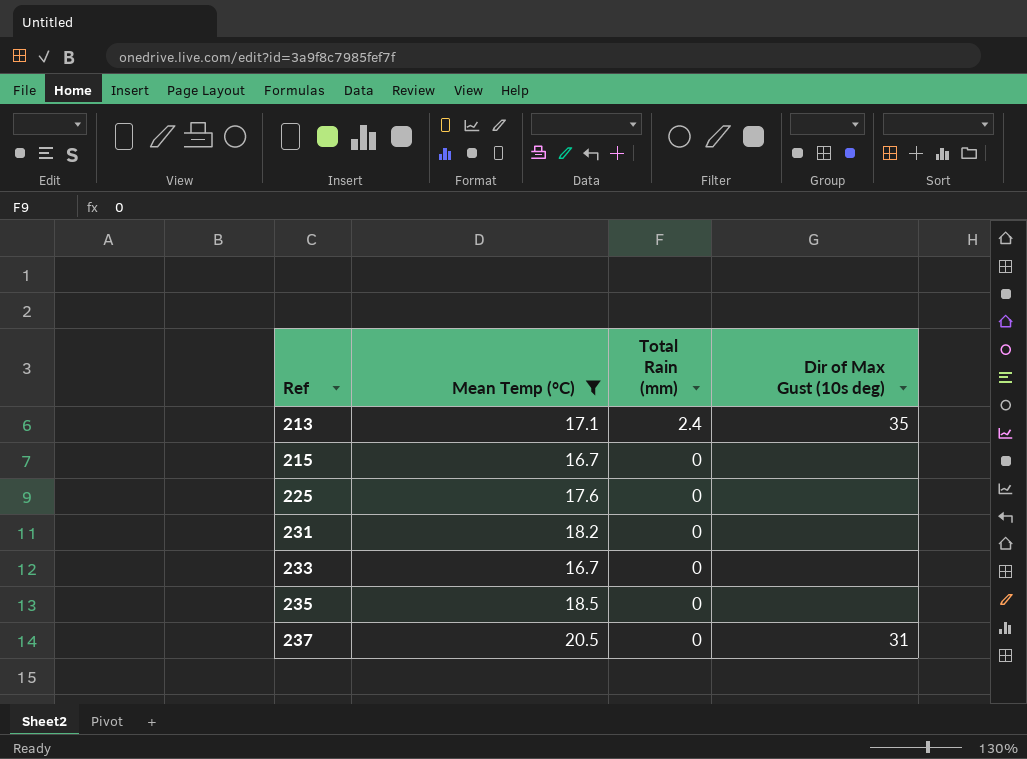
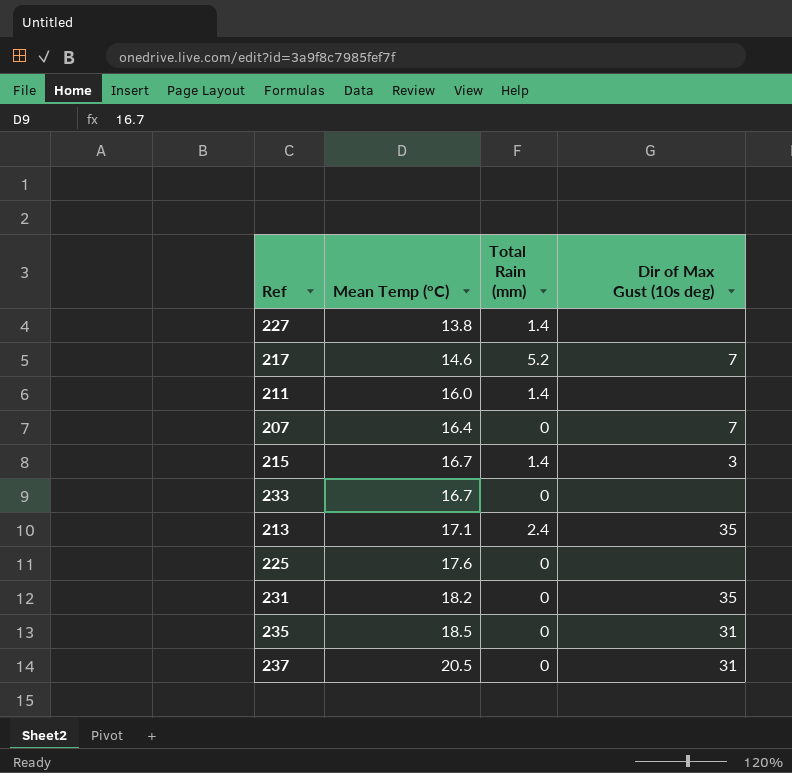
filter: Mean Temp (°C) >= 16.7 -> none
row order: Ref ascending -> Mean Temp (°C) ascending
215 | Total Rain (mm): 0 -> 1.4
215 | Dir of Max Gust (10s deg): none -> 3
231 | Dir of Max Gust (10s deg): none -> 35
235 | Dir of Max Gust (10s deg): none -> 31

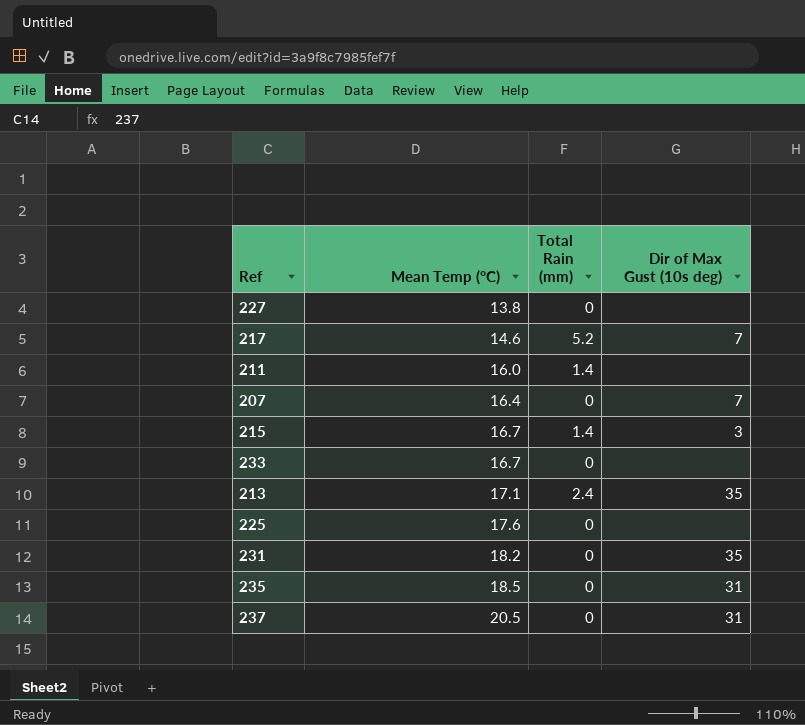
227 | Total Rain (mm): 1.4 -> 0

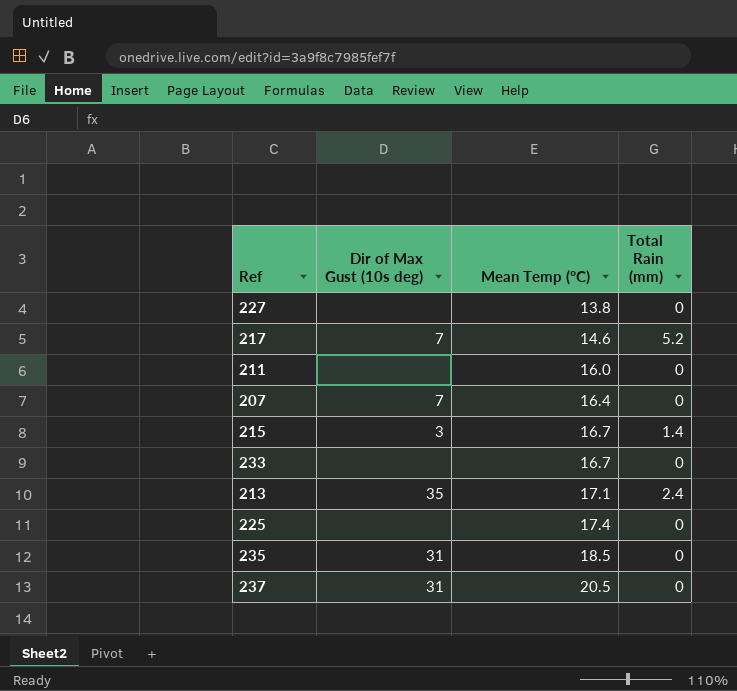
column Dir of Max Gust (10s deg) | position: 4 -> 2
row 231: 18.2 | 0 | 35 -> none
211 | Total Rain (mm): 1.4 -> 0
225 | Mean Temp (°C): 17.6 -> 17.4

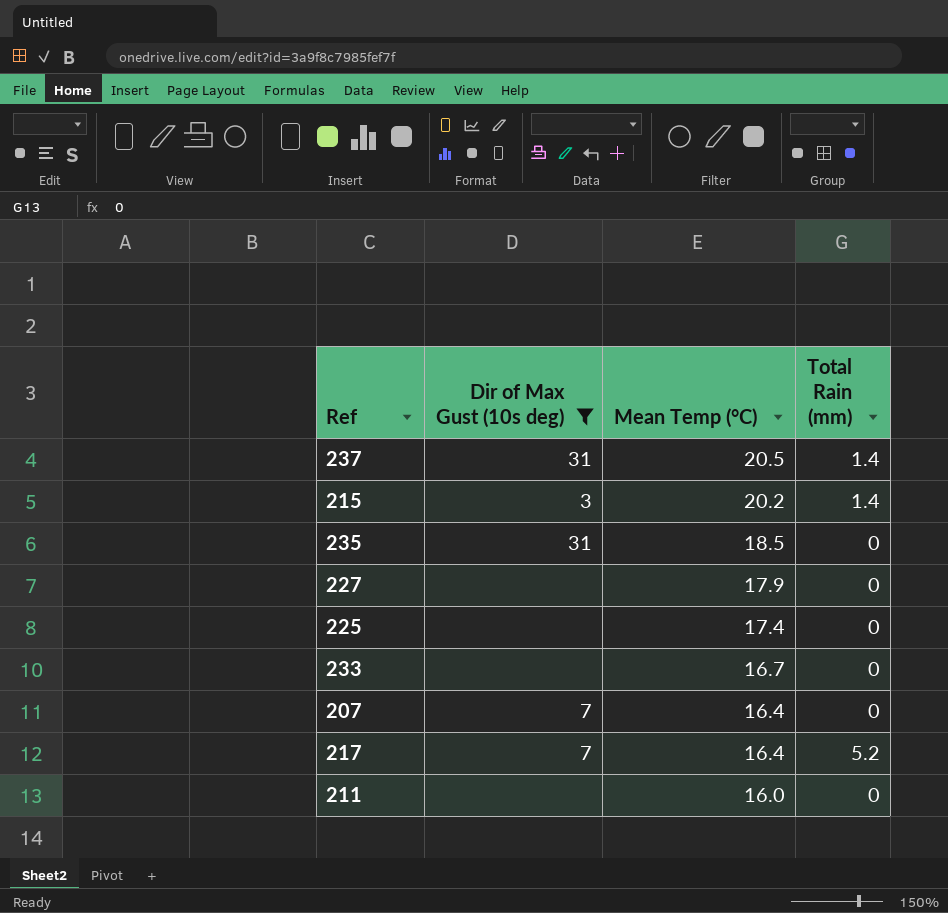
filter: none -> Dir of Max Gust (10s deg) != 35
row order: Mean Temp (°C) ascending -> Mean Temp (°C) descending
237 | Total Rain (mm): 0 -> 1.4
215 | Mean Temp (°C): 16.7 -> 20.2
227 | Mean Temp (°C): 13.8 -> 17.9
217 | Mean Temp (°C): 14.6 -> 16.4

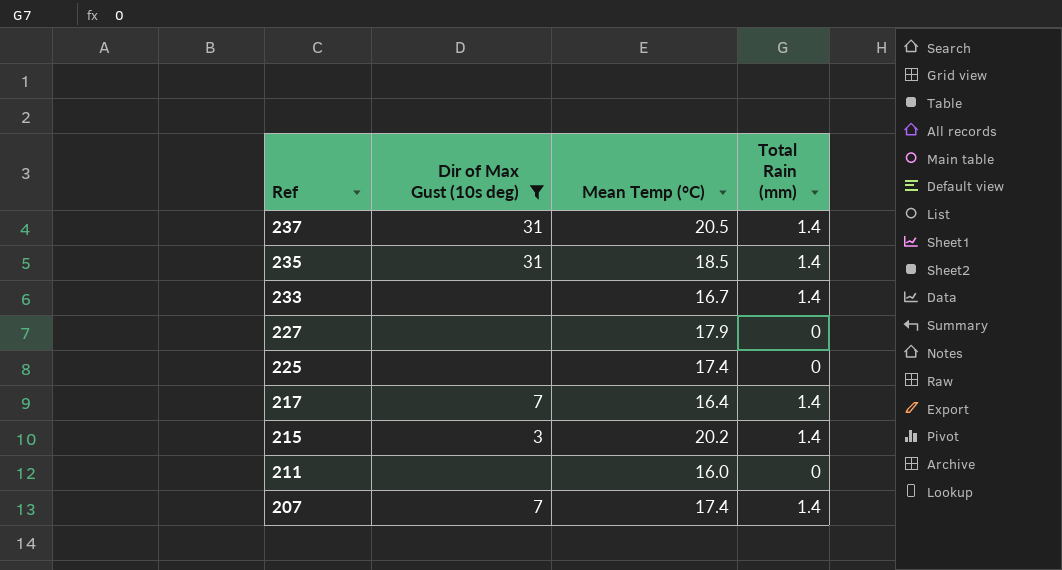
row order: Mean Temp (°C) descending -> Ref descending
235 | Total Rain (mm): 0 -> 1.4
233 | Total Rain (mm): 0 -> 1.4
217 | Total Rain (mm): 5.2 -> 1.4
207 | Mean Temp (°C): 16.4 -> 17.4
207 | Total Rain (mm): 0 -> 1.4

